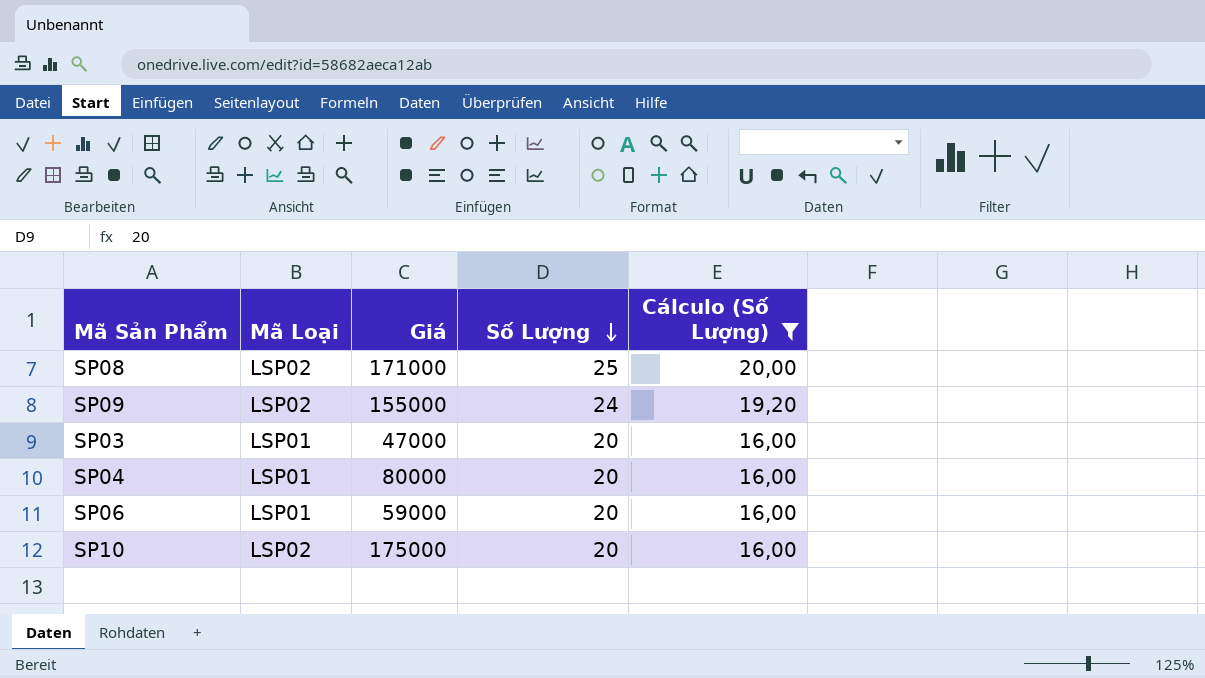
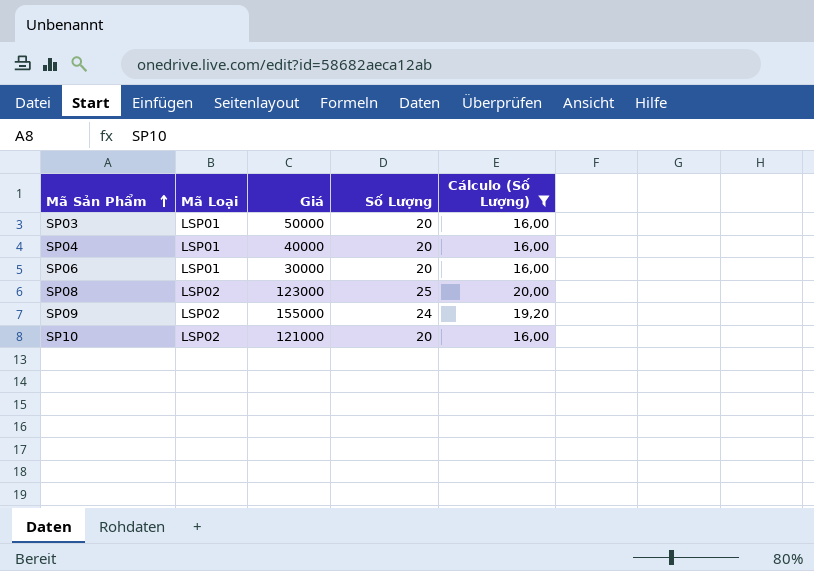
row order: Số Lượng descending -> Mã Sản Phẩm ascending
SP03 | Giá: 47000 -> 50000
SP04 | Giá: 80000 -> 40000
SP06 | Giá: 59000 -> 30000
SP08 | Giá: 171000 -> 123000
SP10 | Giá: 175000 -> 121000

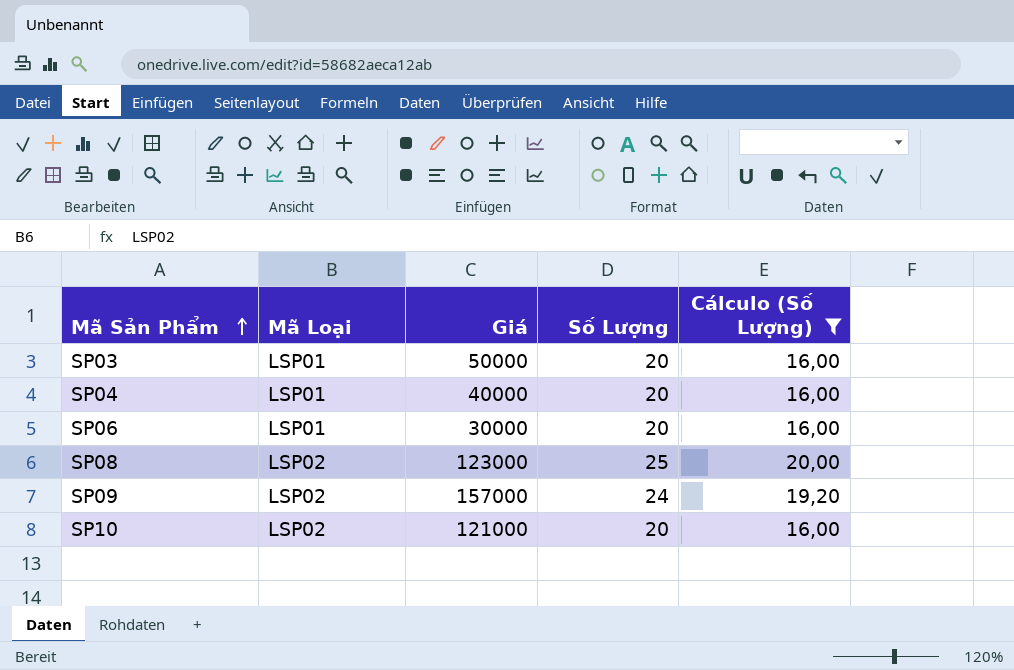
SP09 | Giá: 155000 -> 157000

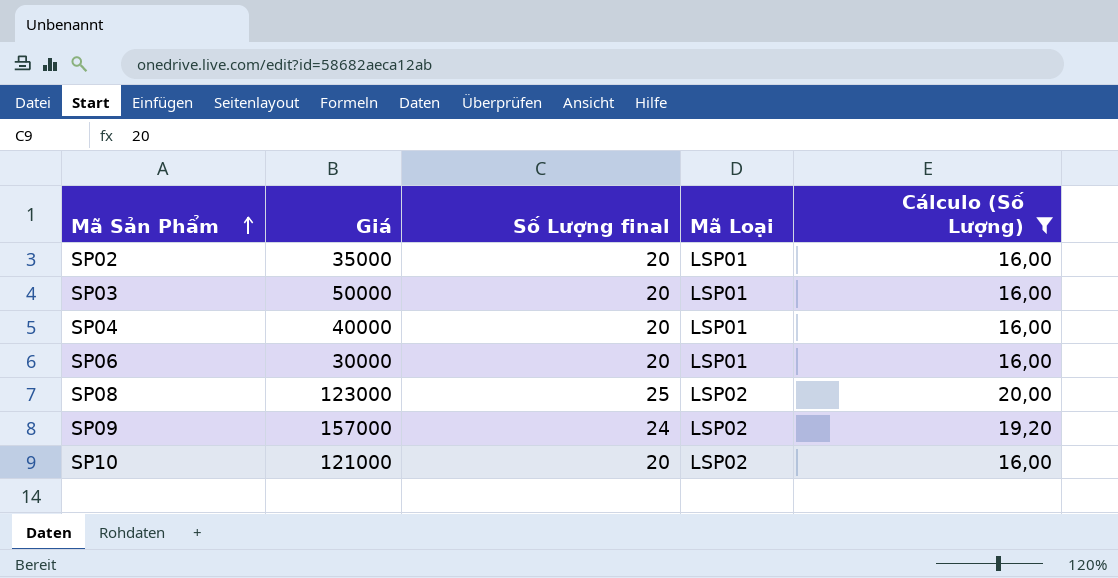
column name: Số Lượng -> Số Lượng final
column Mã Loại | position: 2 -> 4
row SP02: none -> 35000 | 20 | LSP01 | 16,00

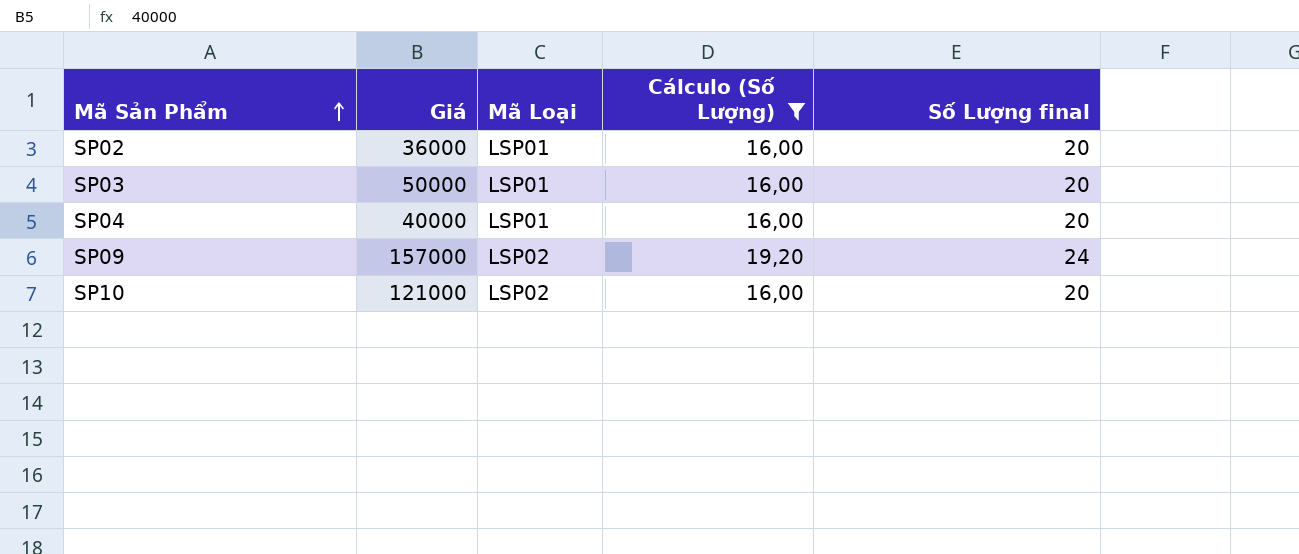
column Số Lượng final | position: 3 -> 5
row SP06: 30000 | 20 | LSP01 | 16,00 -> none
row SP08: 123000 | 25 | LSP02 | 20,00 -> none
SP02 | Giá: 35000 -> 36000

